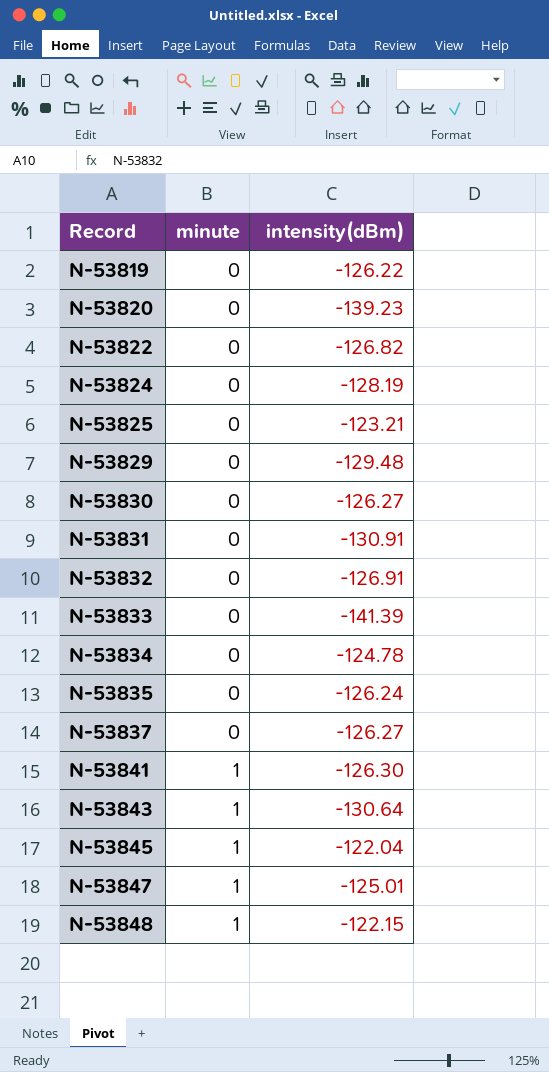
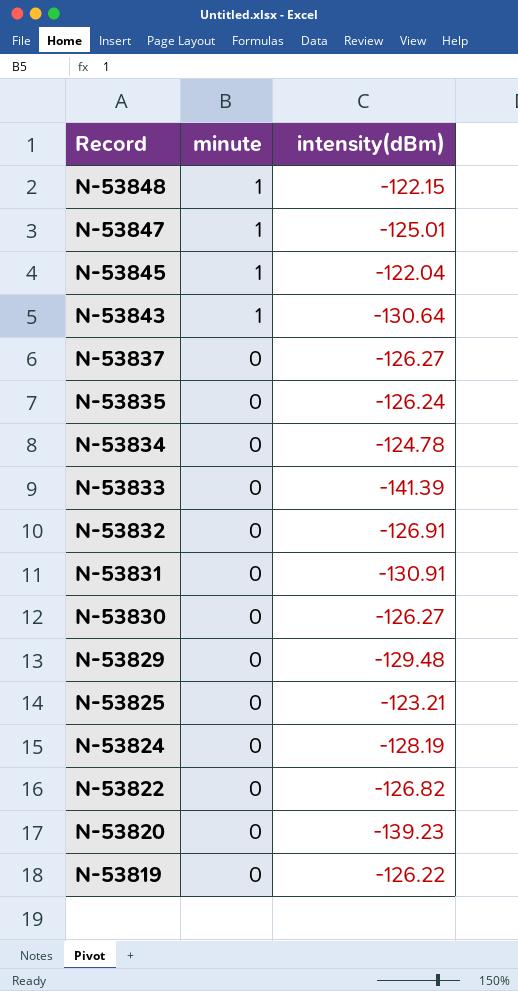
row order: Record ascending -> Record descending
row N-53841: 1 | -126.30 -> none

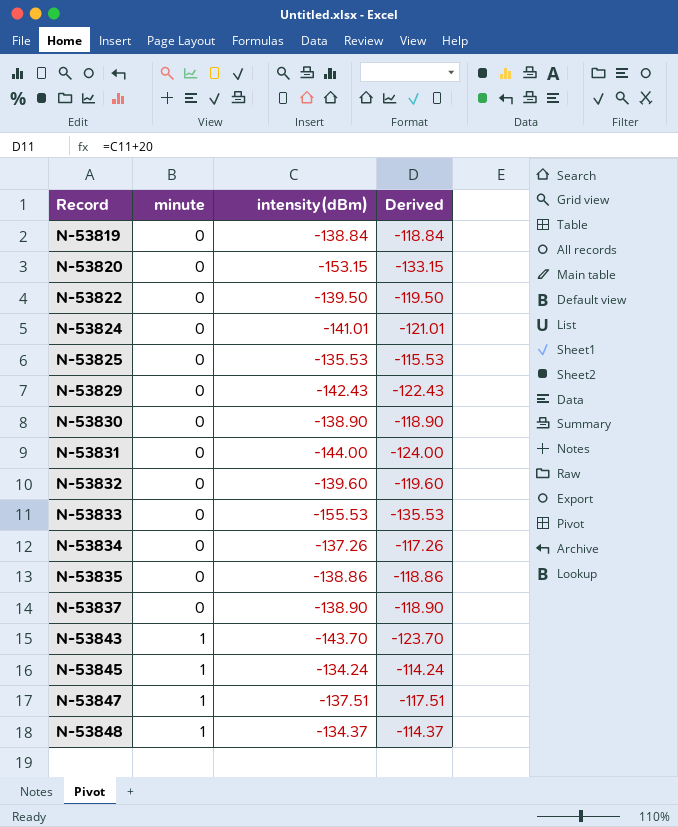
row order: Record descending -> Record ascending
column Derived | formula: none -> [intensity(dBm)] + 20
N-53819 | intensity(dBm): -126.22 -> -138.84
N-53820 | intensity(dBm): -139.23 -> -153.15
N-53822 | intensity(dBm): -126.82 -> -139.50
N-53824 | intensity(dBm): -128.19 -> -141.01
N-53825 | intensity(dBm): -123.21 -> -135.53
N-53829 | intensity(dBm): -129.48 -> -142.43
N-53830 | intensity(dBm): -126.27 -> -138.90
N-53831 | intensity(dBm): -130.91 -> -144.00
N-53832 | intensity(dBm): -126.91 -> -139.60
N-53833 | intensity(dBm): -141.39 -> -155.53
N-53834 | intensity(dBm): -124.78 -> -137.26
N-53835 | intensity(dBm): -126.24 -> -138.86
N-53837 | intensity(dBm): -126.27 -> -138.90
N-53843 | intensity(dBm): -130.64 -> -143.70
N-53845 | intensity(dBm): -122.04 -> -134.24
N-53847 | intensity(dBm): -125.01 -> -137.51
N-53848 | intensity(dBm): -122.15 -> -134.37

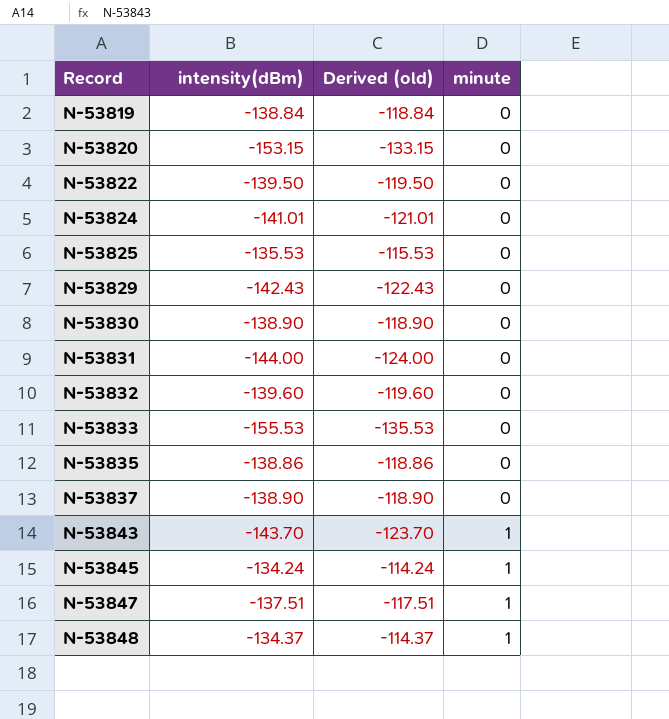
column name: Derived -> Derived (old)
column minute | position: 2 -> 4
row N-53834: 0 | -137.26 | -117.26 -> none

